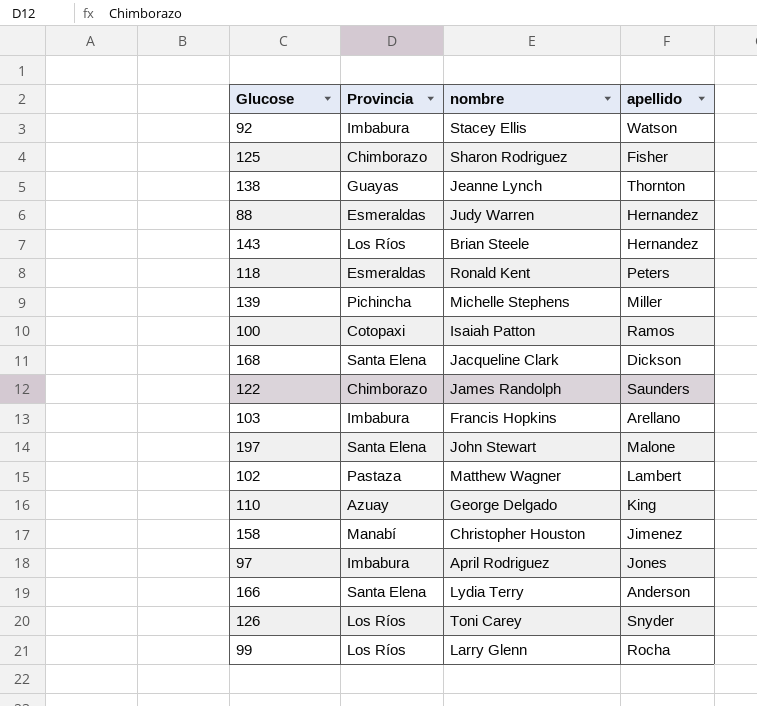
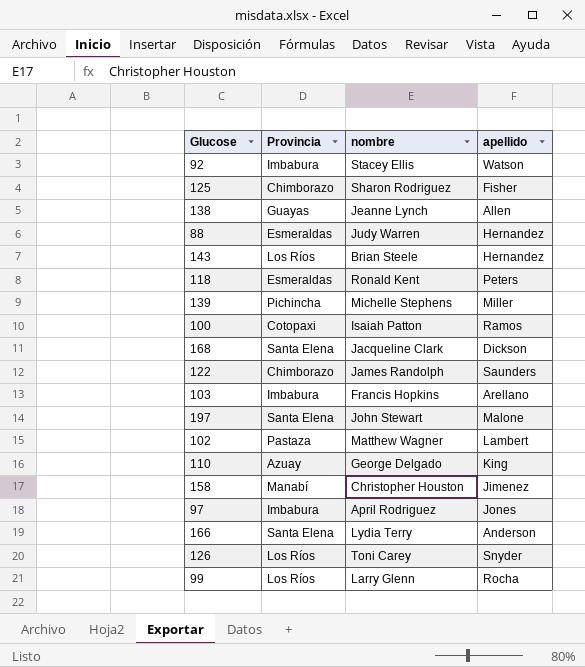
138 | apellido: Thornton -> Allen

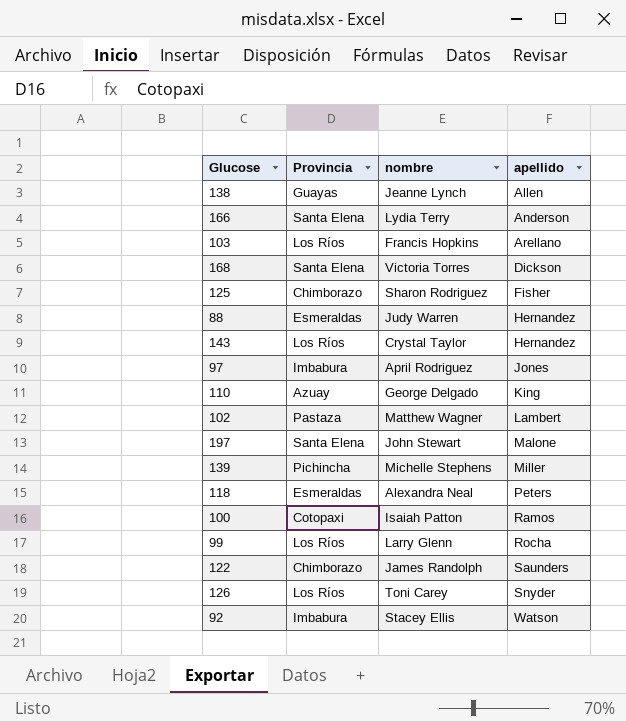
row order: none -> apellido ascending
row 158: Manabí | Christopher Houston | Jimenez -> none
103 | Provincia: Imbabura -> Los Ríos
168 | nombre: Jacqueline Clark -> Victoria Torres
143 | nombre: Brian Steele -> Crystal Taylor
118 | nombre: Ronald Kent -> Alexandra Neal

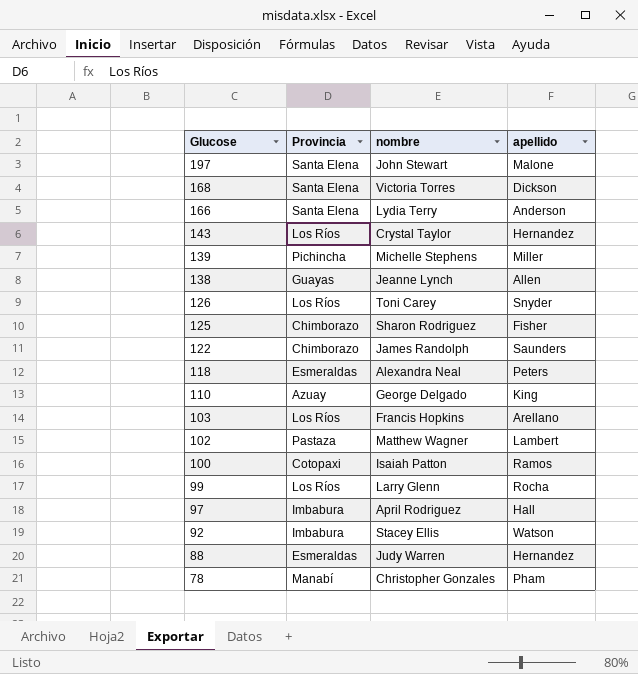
row order: apellido ascending -> Glucose descending
97 | apellido: Jones -> Hall
row 78: none -> Manabí | Christopher Gonzales | Pham

